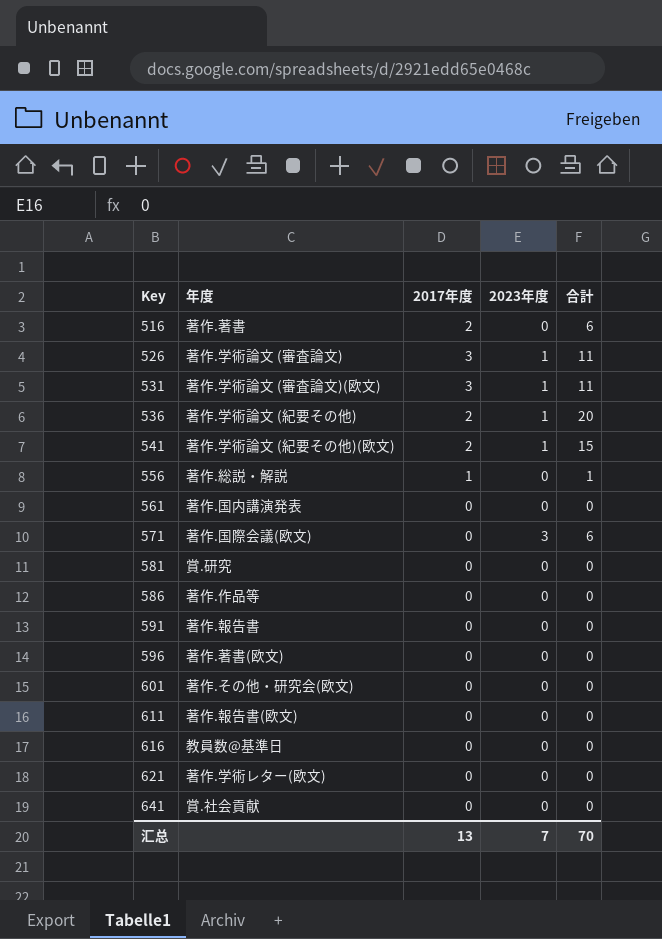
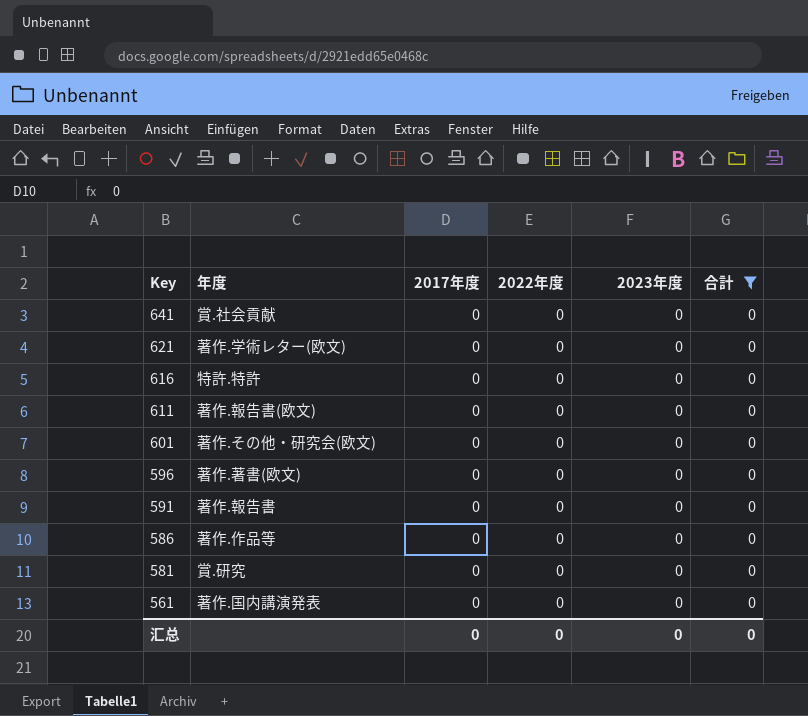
filter: none -> 合計 = 0
row order: Key ascending -> Key descending
column 2022年度 | position: none -> 4
616 | 年度: 教員数@基準日 -> 特許.特許
汇总 | 2017年度: 13 -> 0
汇总 | 2023年度: 7 -> 0
汇总 | 合計: 70 -> 0

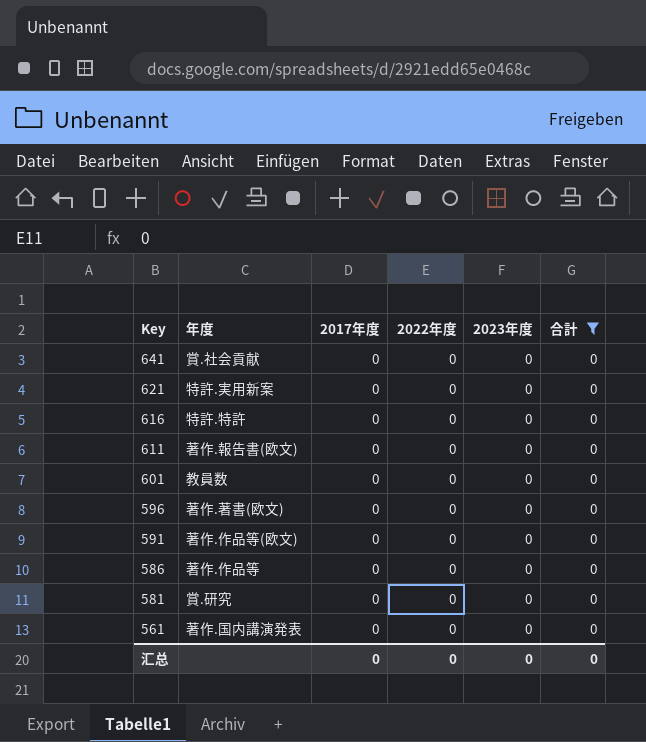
621 | 年度: 著作.学術レター(欧文) -> 特許.実用新案
601 | 年度: 著作.その他・研究会(欧文) -> 教員数
591 | 年度: 著作.報告書 -> 著作.作品等(欧文)

